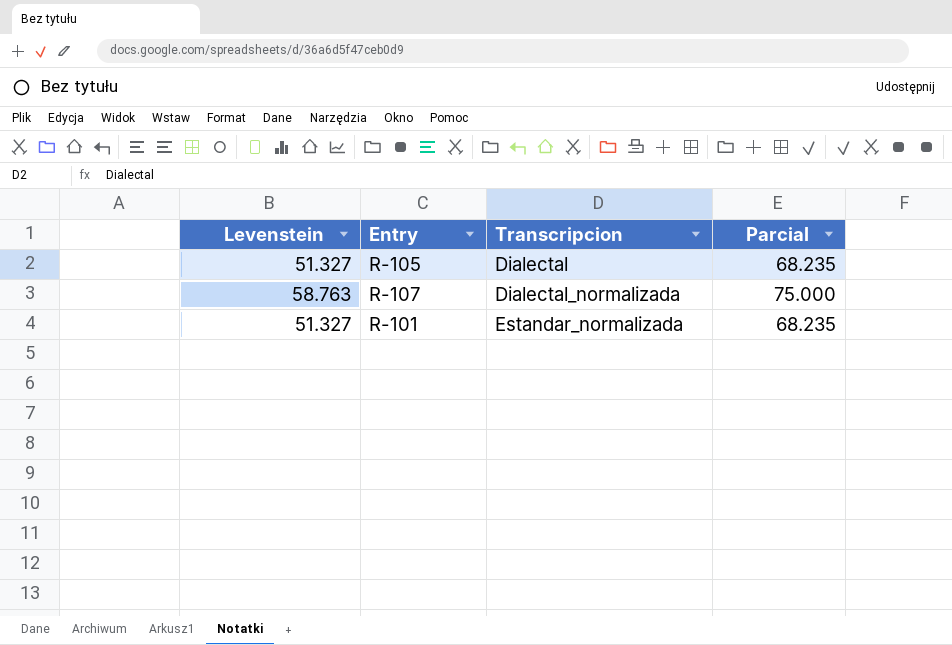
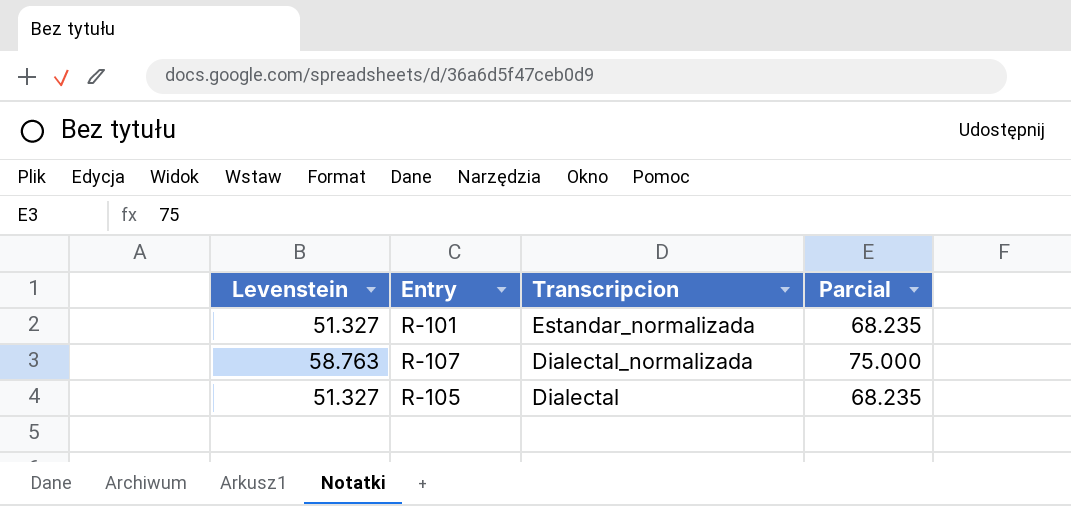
row order: Transcripcion ascending -> Transcripcion descending

